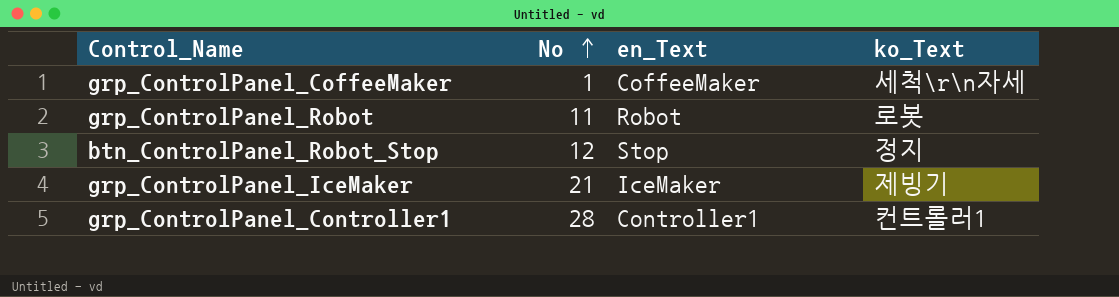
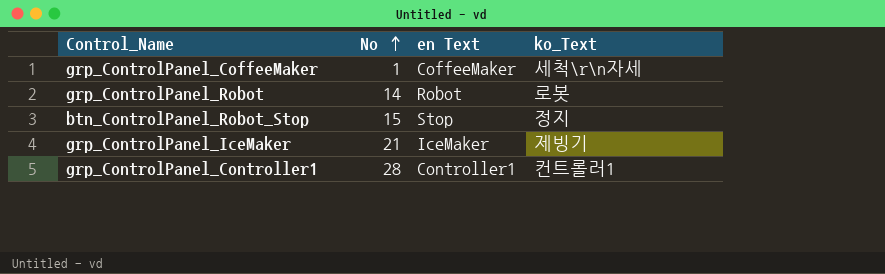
column name: en_Text -> en Text
grp_ControlPanel_Robot | No: 11 -> 14
btn_ControlPanel_Robot_Stop | No: 12 -> 15

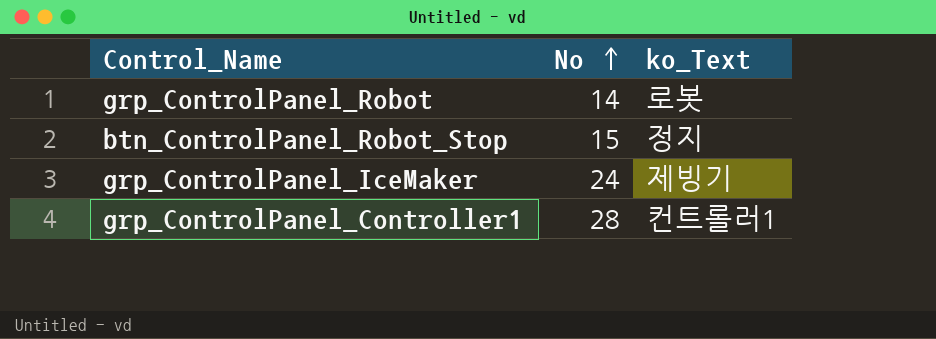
column en Text | position: 3 -> none
row grp_ControlPanel_CoffeeMaker: 1 | CoffeeMaker | 세척\r\n자세 -> none
grp_ControlPanel_IceMaker | No: 21 -> 24

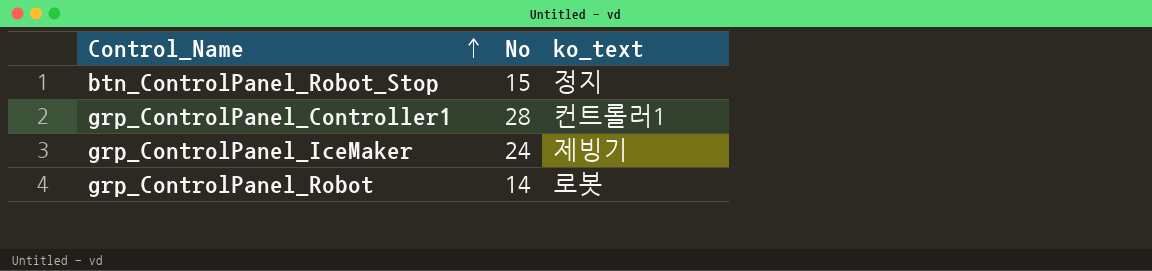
row order: No ascending -> Control_Name ascending
column name: ko_Text -> ko_text

